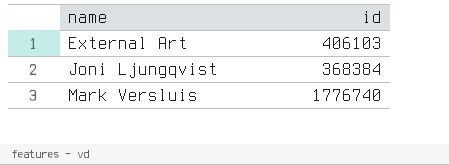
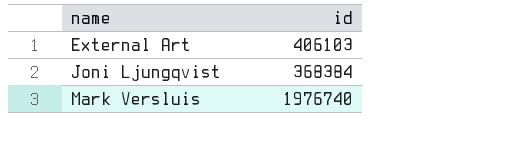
Mark Versluis | id: 1776740 -> 1976740

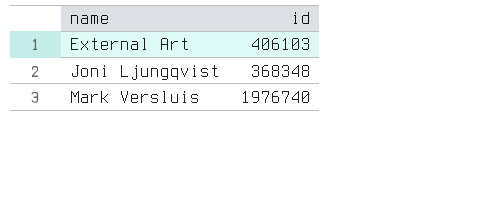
Joni Ljungqvist | id: 368384 -> 368348

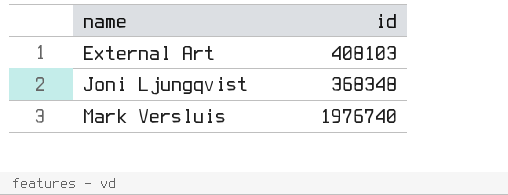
External Art | id: 406103 -> 408103

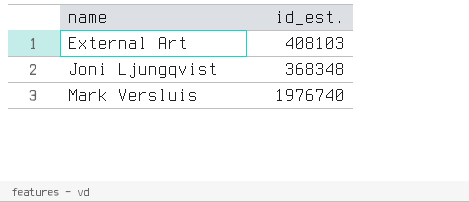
column name: id -> id_est.

